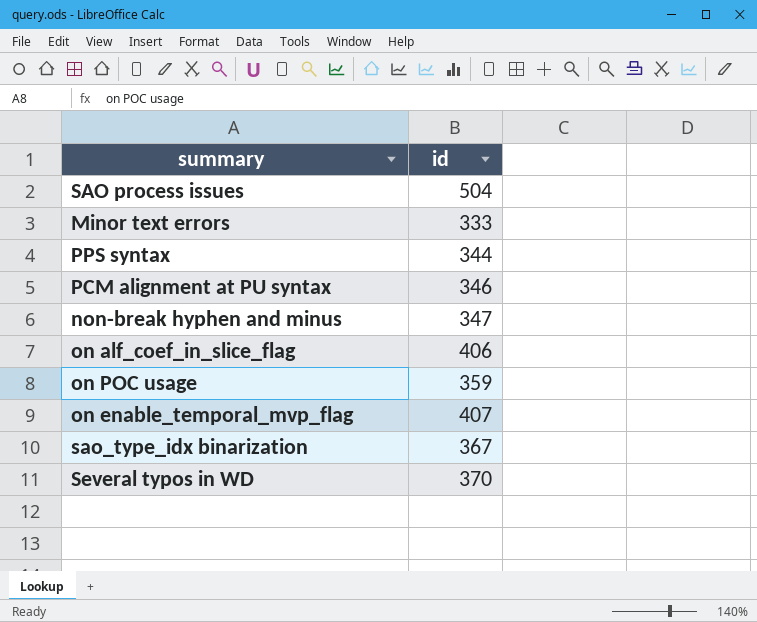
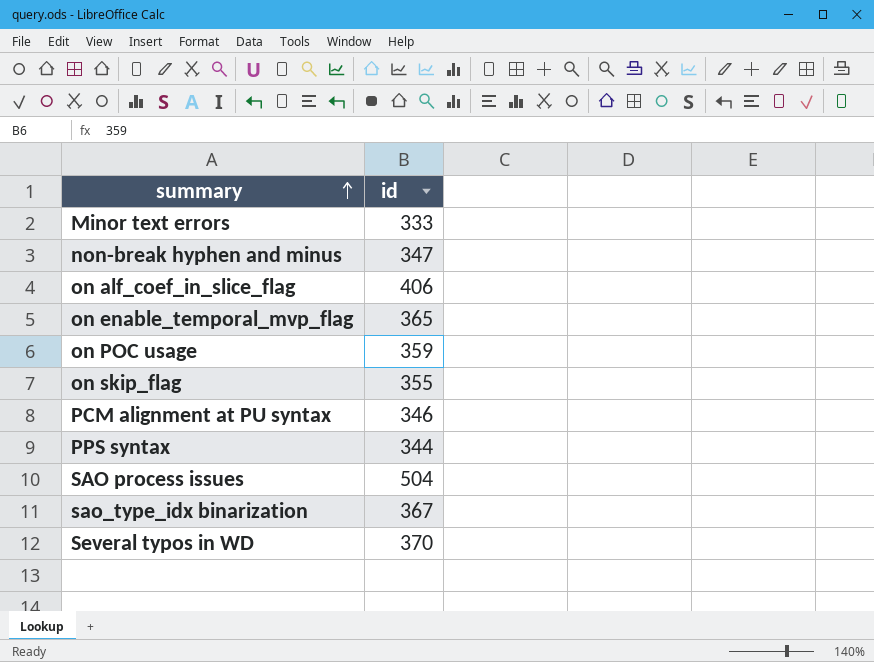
row order: none -> summary ascending
on enable_temporal_mvp_flag | id: 407 -> 365
row on skip_flag: none -> 355

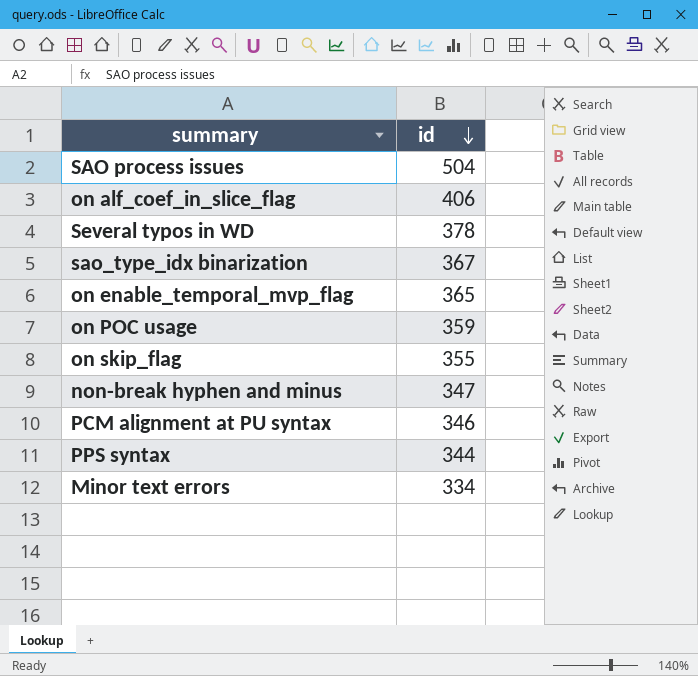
row order: summary ascending -> id descending
Several typos in WD | id: 370 -> 378
Minor text errors | id: 333 -> 334

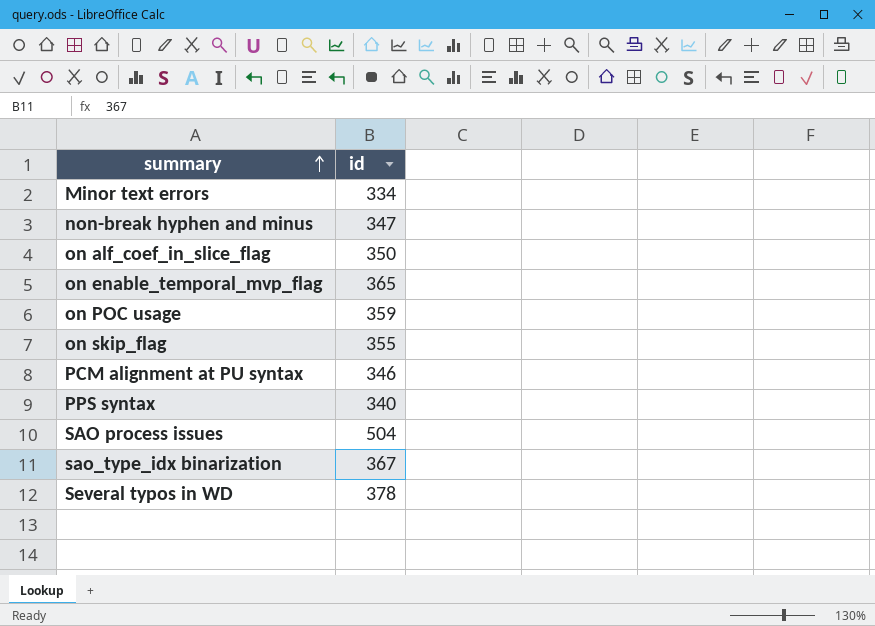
row order: id descending -> summary ascending
on alf_coef_in_slice_flag | id: 406 -> 350
PPS syntax | id: 344 -> 340

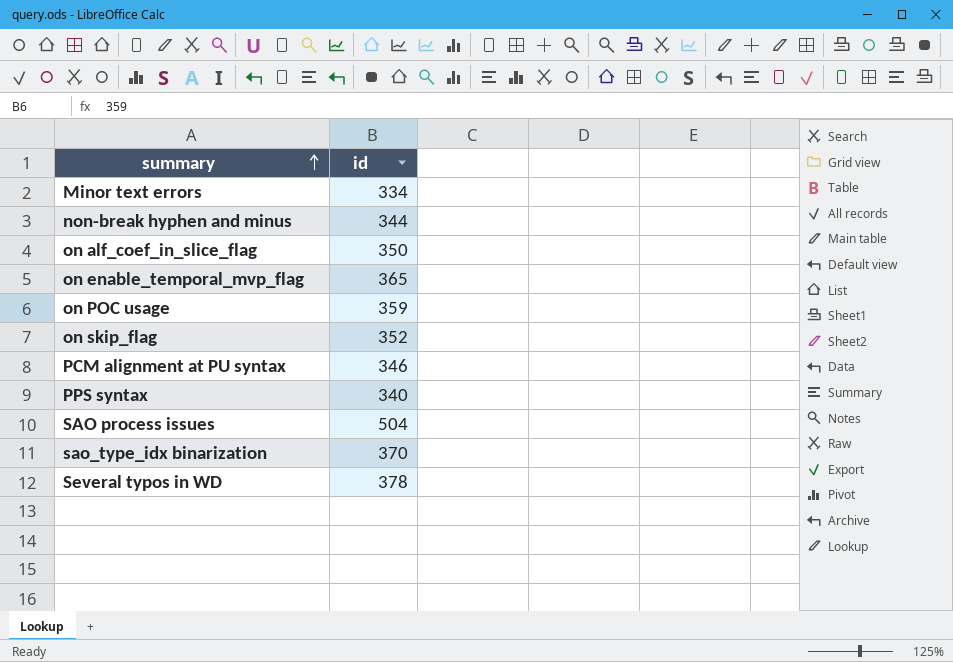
non-break hyphen and minus | id: 347 -> 344
on skip_flag | id: 355 -> 352
sao_type_idx binarization | id: 367 -> 370

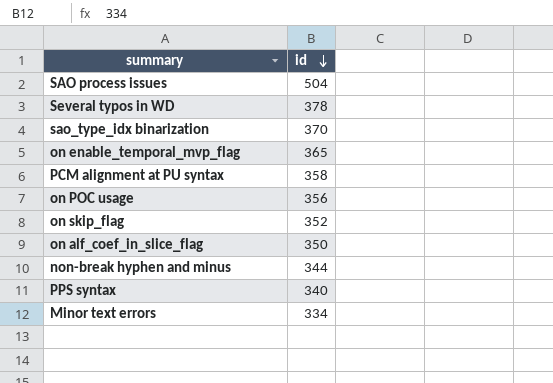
row order: summary ascending -> id descending
PCM alignment at PU syntax | id: 346 -> 358
on POC usage | id: 359 -> 356

